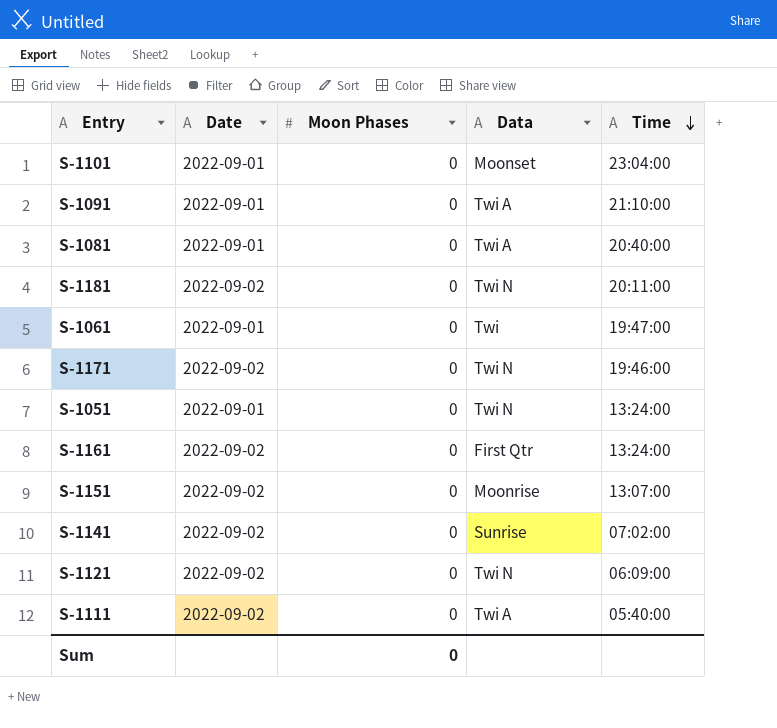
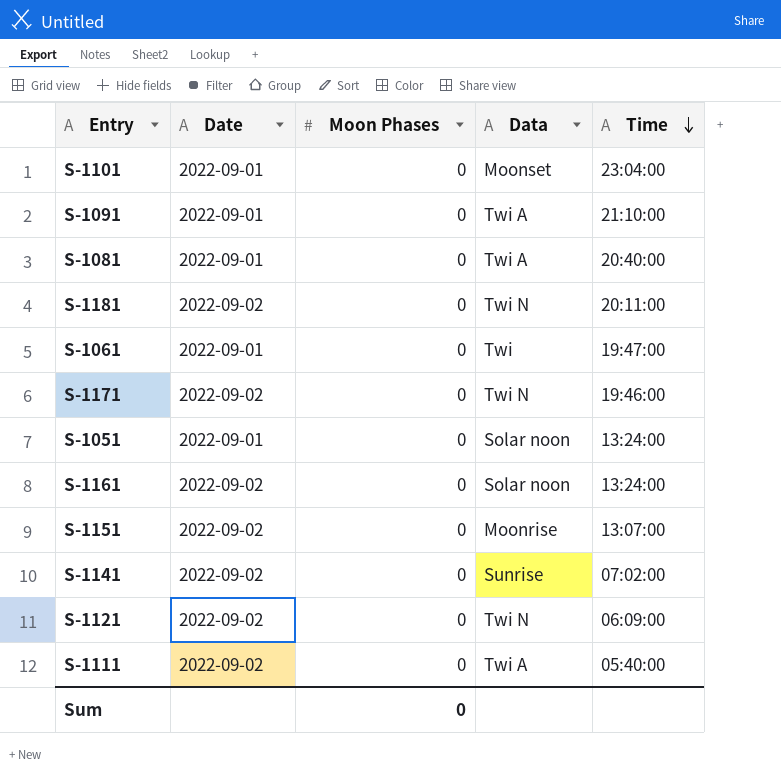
S-1051 | Data: Twi N -> Solar noon
S-1161 | Data: First Qtr -> Solar noon

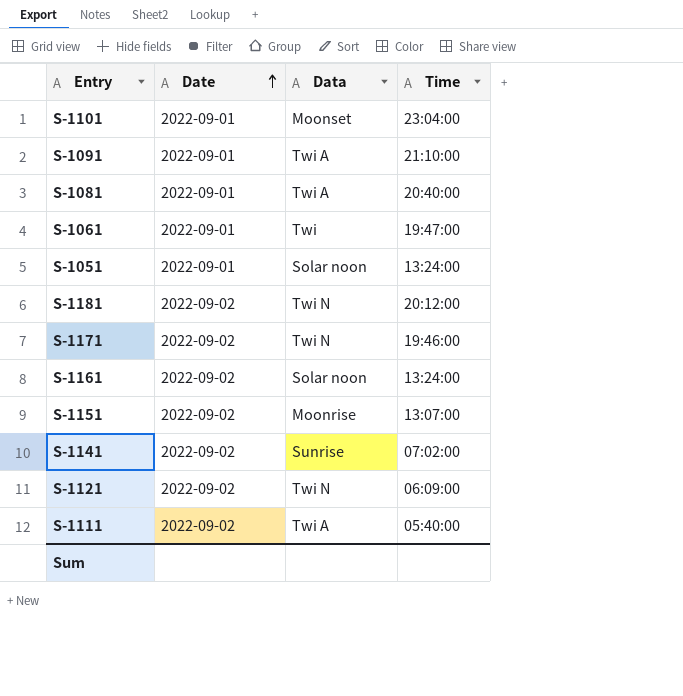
row order: Time descending -> Date ascending
column Moon Phases | position: 3 -> none
S-1181 | Time: 20:11:00 -> 20:12:00

